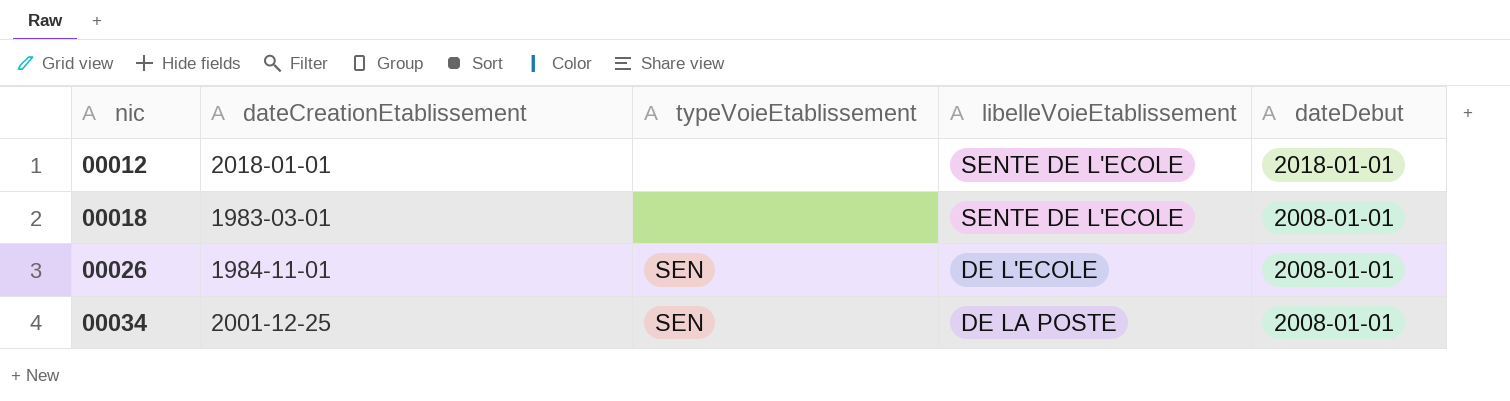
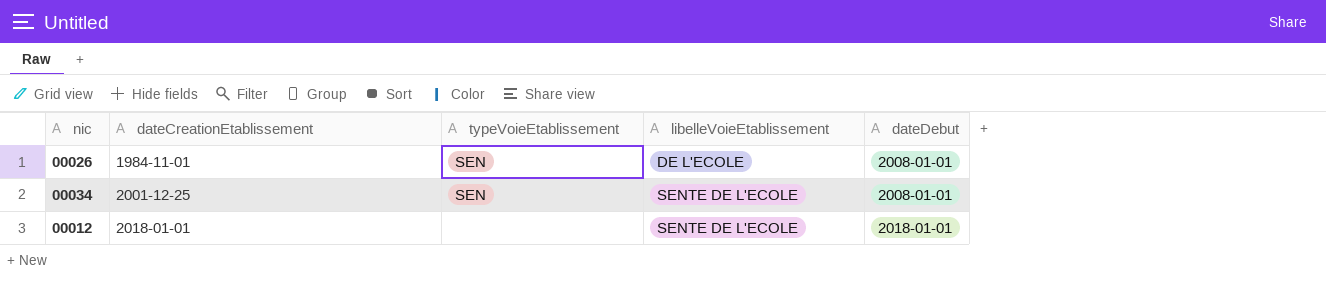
row order: nic ascending -> dateCreationEtablissement ascending
row 00018: 1983-03-01 | none | SENTE DE L'ECOLE | 2008-01-01 -> none
00034 | libelleVoieEtablissement: DE LA POSTE -> SENTE DE L'ECOLE

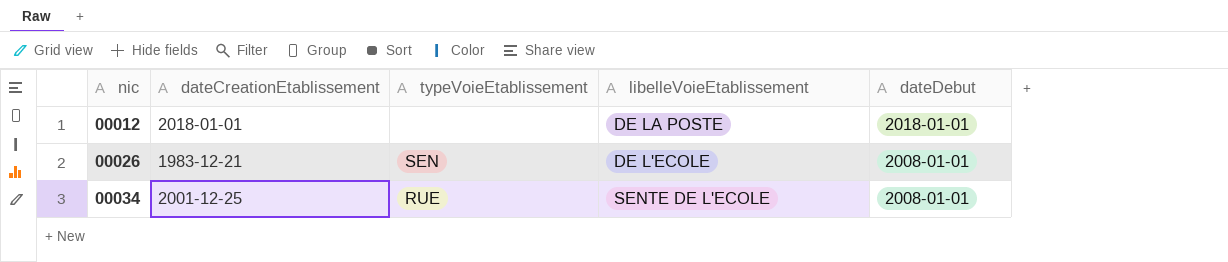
row order: dateCreationEtablissement ascending -> nic ascending
00012 | libelleVoieEtablissement: SENTE DE L'ECOLE -> DE LA POSTE
00026 | dateCreationEtablissement: 1984-11-01 -> 1983-12-21
00034 | typeVoieEtablissement: SEN -> RUE

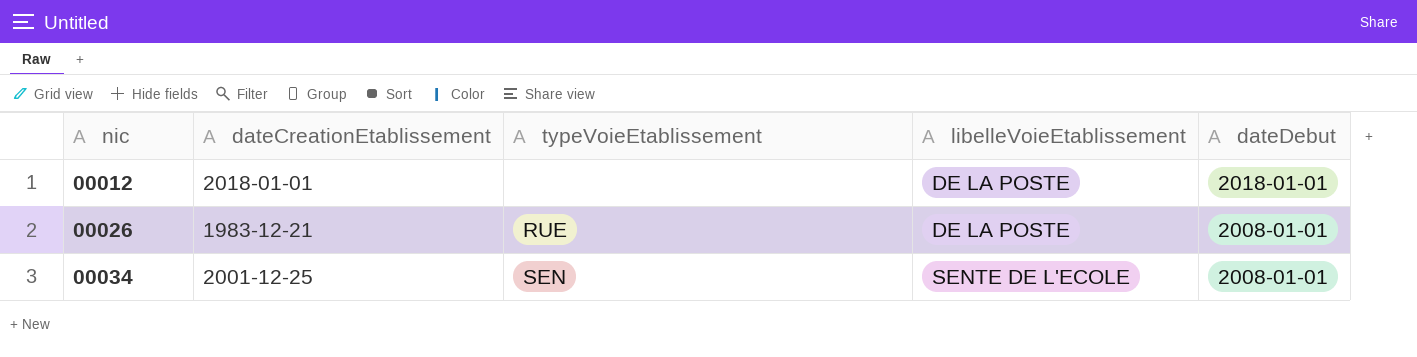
00026 | typeVoieEtablissement: SEN -> RUE
00026 | libelleVoieEtablissement: DE L'ECOLE -> DE LA POSTE
00034 | typeVoieEtablissement: RUE -> SEN

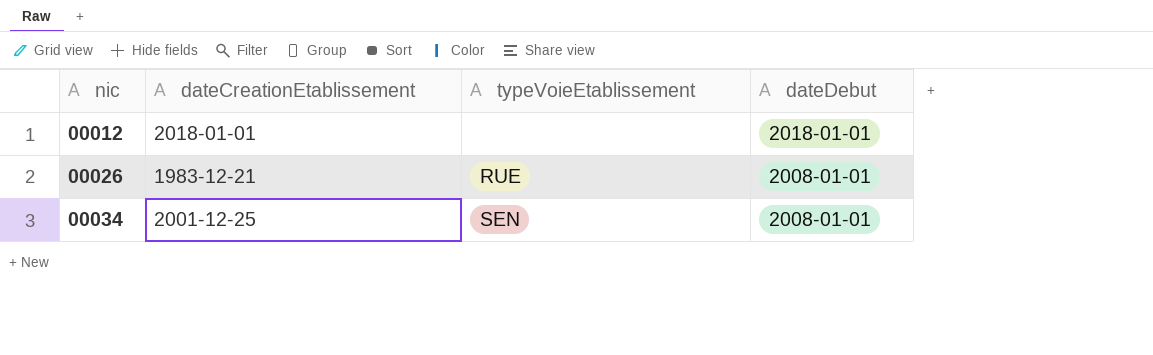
column libelleVoieEtablissement | position: 4 -> none

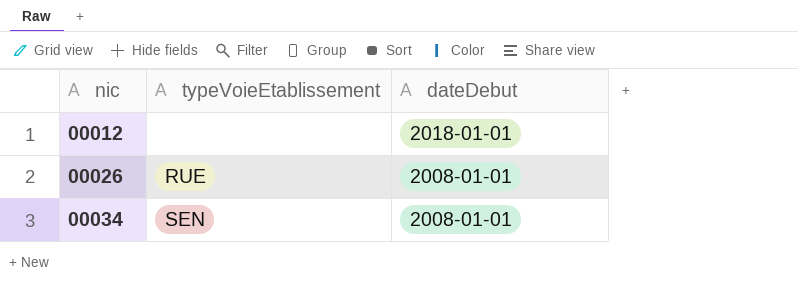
column dateCreationEtablissement | position: 2 -> none

